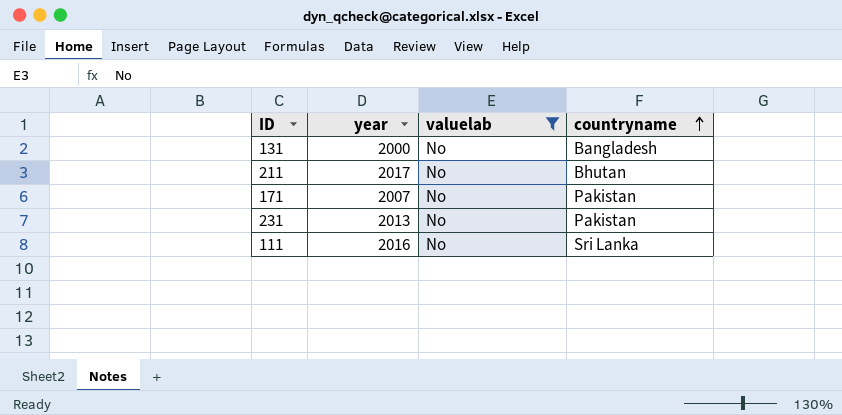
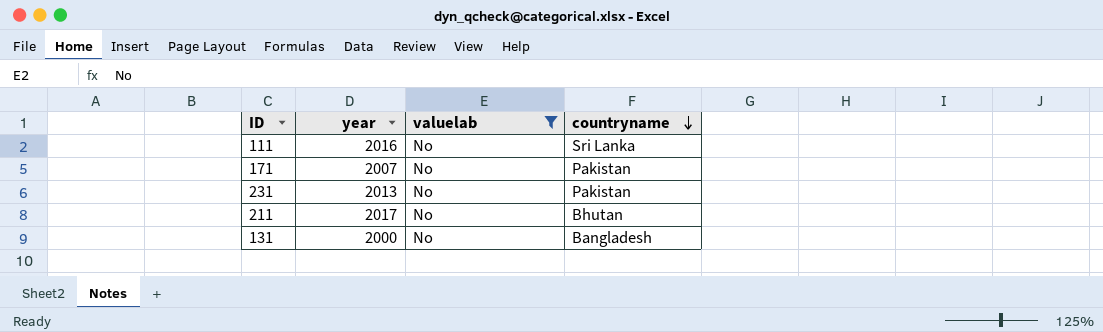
row order: countryname ascending -> countryname descending

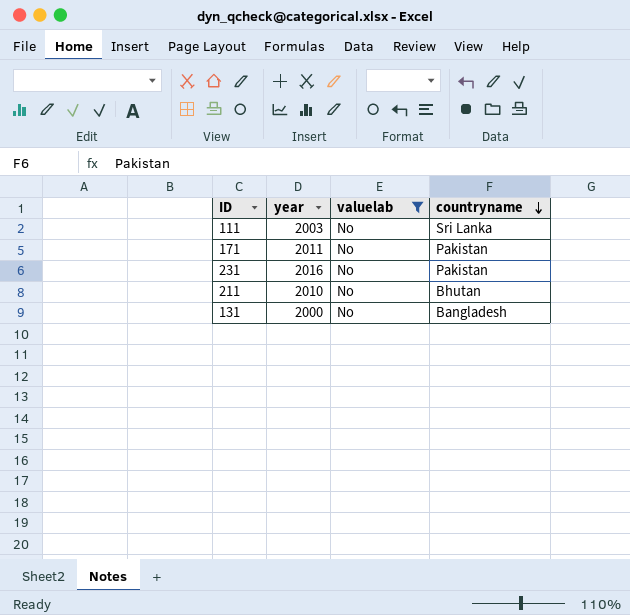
111 | year: 2016 -> 2003
171 | year: 2007 -> 2011
231 | year: 2013 -> 2016
211 | year: 2017 -> 2010

